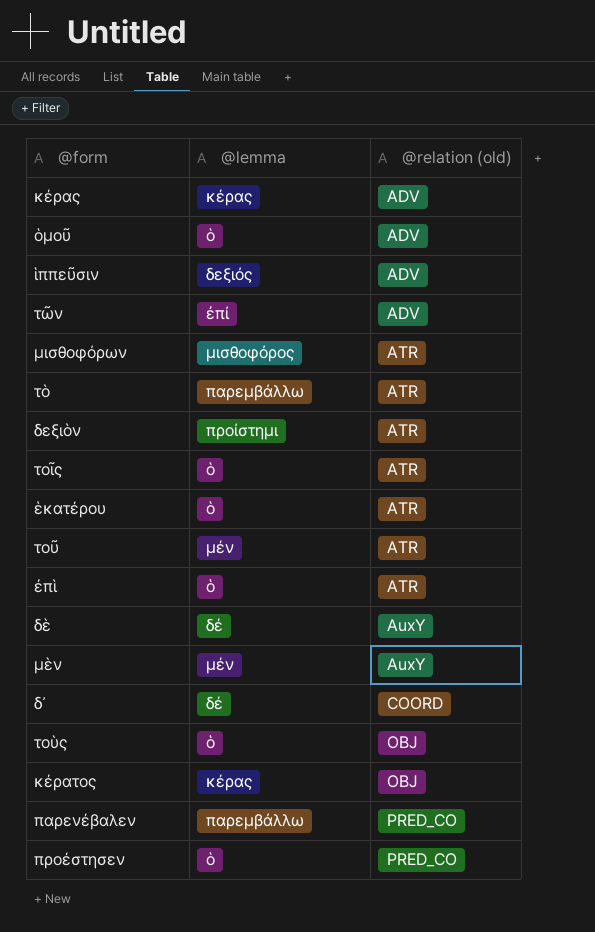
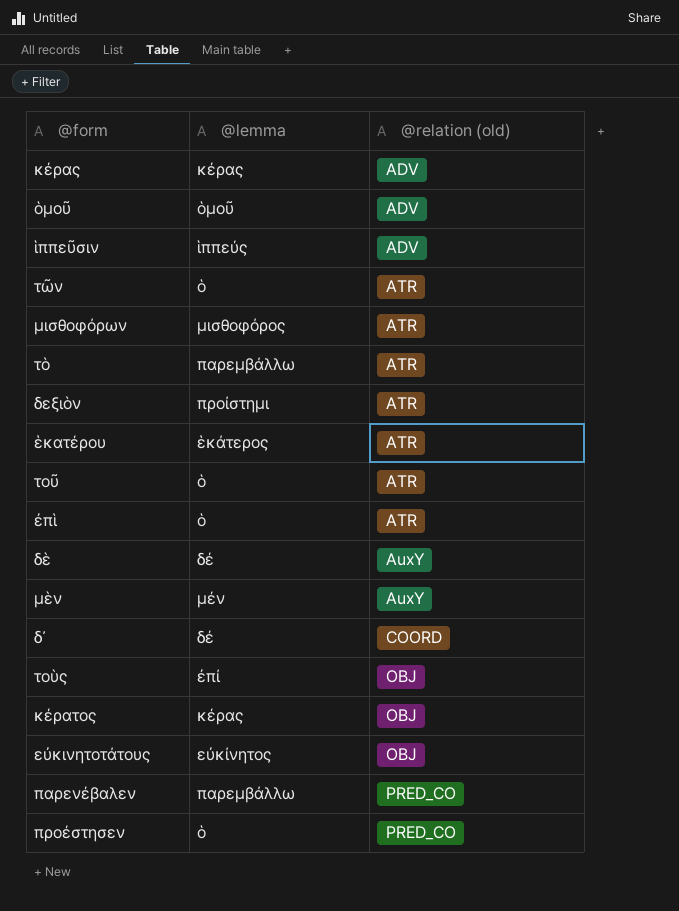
row τοῖς: ὁ | ATR -> none
ὁμοῦ | @lemma: ὁ -> ὁμοῦ
ἱππεῦσιν | @lemma: δεξιός -> ἱππεύς
τῶν | @lemma: ἐπί -> ὁ
τῶν | @relation (old): ADV -> ATR
ἑκατέρου | @lemma: ὁ -> ἑκάτερος
τοῦ | @lemma: μέν -> ὁ
τοὺς | @lemma: ὁ -> ἐπί
row εὐκινητοτάτους: none -> εὐκίνητος | OBJ

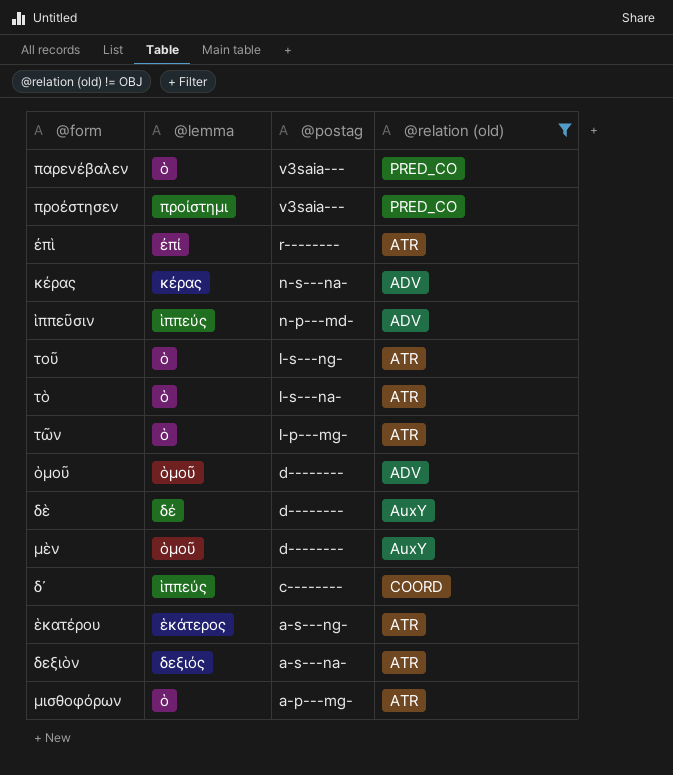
filter: none -> @relation (old) != OBJ
row order: @relation (old) ascending -> @postag descending
column @postag | position: none -> 3
παρενέβαλεν | @lemma: παρεμβάλλω -> ὁ
προέστησεν | @lemma: ὁ -> προίστημι
ἐπὶ | @lemma: ὁ -> ἐπί
τὸ | @lemma: παρεμβάλλω -> ὁ
μὲν | @lemma: μέν -> ὁμοῦ
δ᾽ | @lemma: δέ -> ἱππεύς
δεξιὸν | @lemma: προίστημι -> δεξιός
μισθοφόρων | @lemma: μισθοφόρος -> ὁ

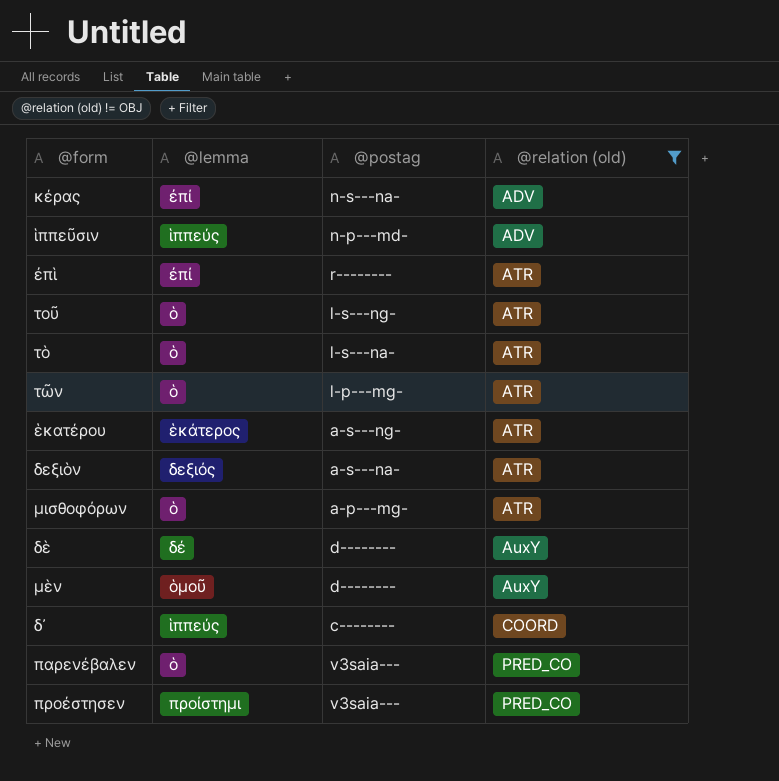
row order: @postag descending -> @relation (old) ascending
row ὁμοῦ: ὁμοῦ | d-------- | ADV -> none
κέρας | @lemma: κέρας -> ἐπί

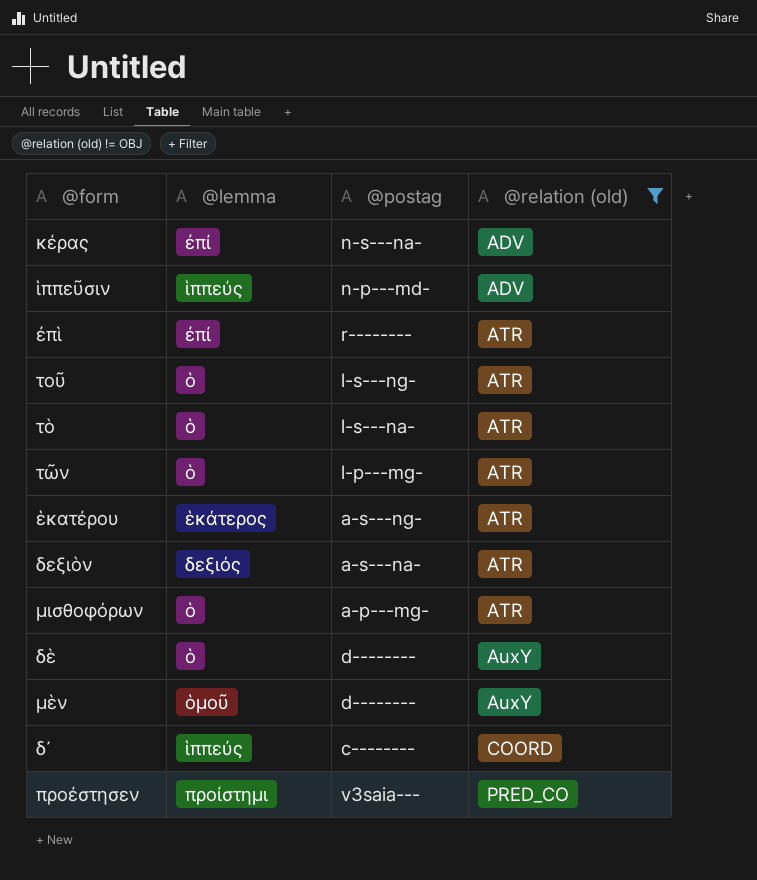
row παρενέβαλεν: ὁ | v3saia--- | PRED_CO -> none
δὲ | @lemma: δέ -> ὁ

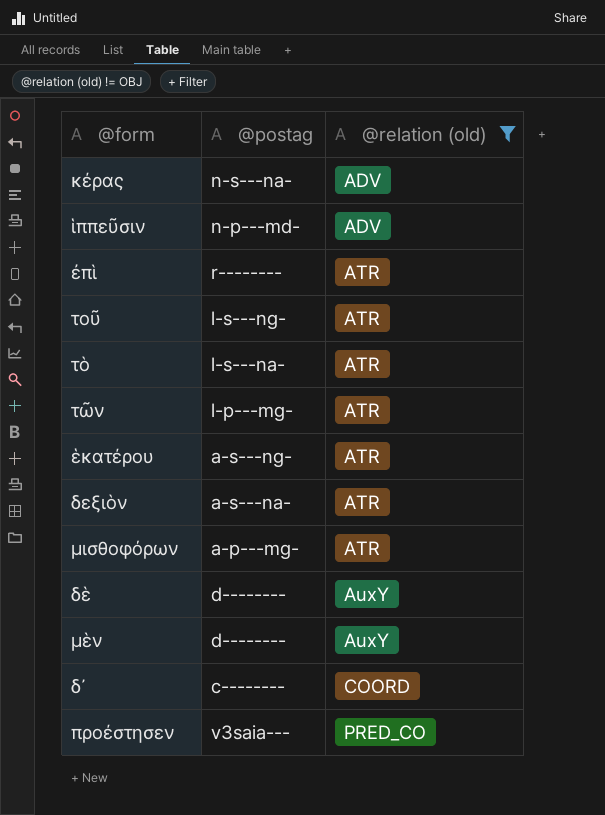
column @lemma | position: 2 -> none

